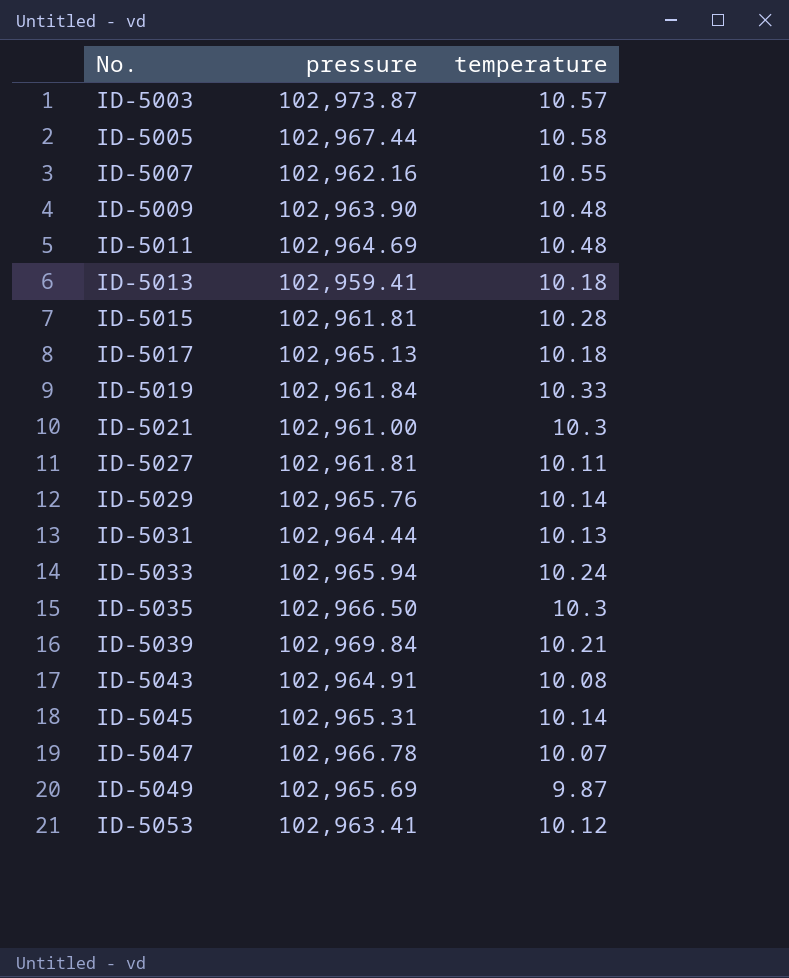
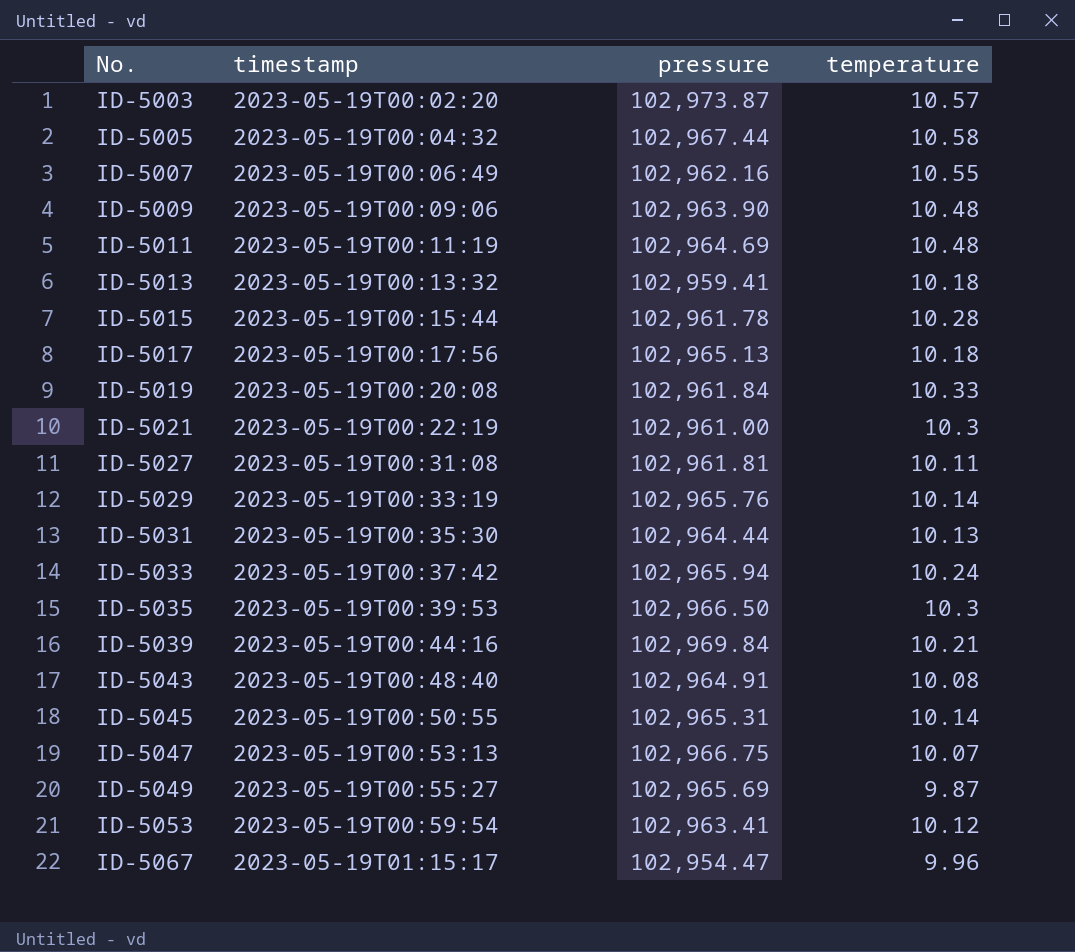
column timestamp | position: none -> 2
ID-5015 | pressure: 102,961.81 -> 102,961.78
ID-5047 | pressure: 102,966.78 -> 102,966.75
row ID-5067: none -> 2023-05-19T01:15:17 | 102,954.47 | 9.96

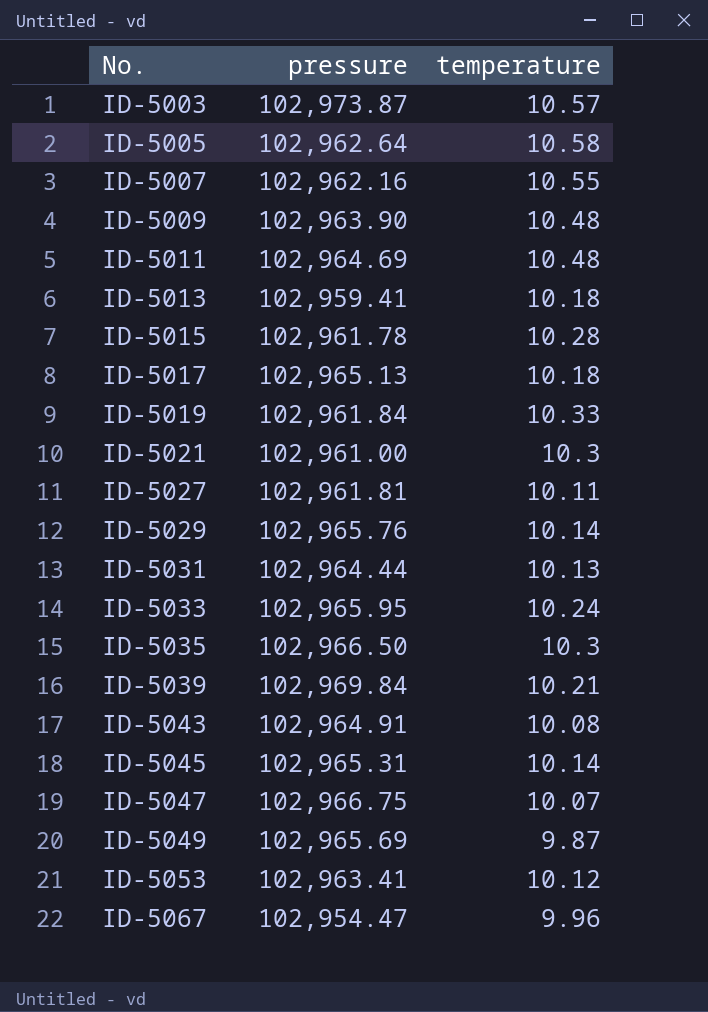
column timestamp | position: 2 -> none
ID-5005 | pressure: 102,967.44 -> 102,962.64
ID-5033 | pressure: 102,965.94 -> 102,965.95

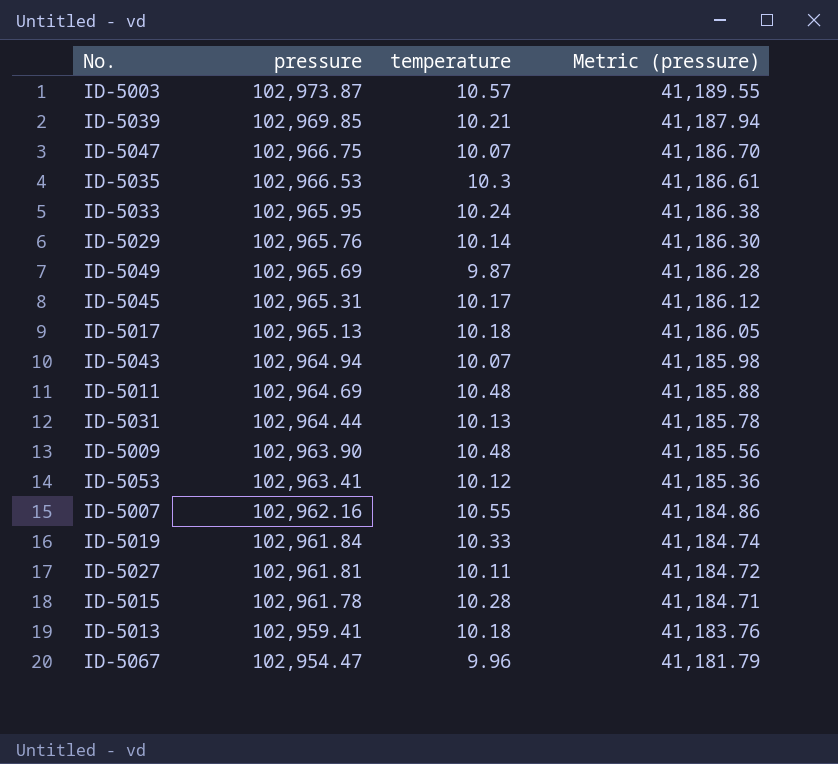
row order: No. ascending -> pressure descending
column Metric (pressure) | formula: none -> [pressure] * 0.4
row ID-5005: 102,962.64 | 10.58 -> none
row ID-5021: 102,961.00 | 10.3 -> none
ID-5039 | pressure: 102,969.84 -> 102,969.85
ID-5035 | pressure: 102,966.50 -> 102,966.53
ID-5045 | temperature: 10.14 -> 10.17
ID-5043 | pressure: 102,964.91 -> 102,964.94
ID-5043 | temperature: 10.08 -> 10.07

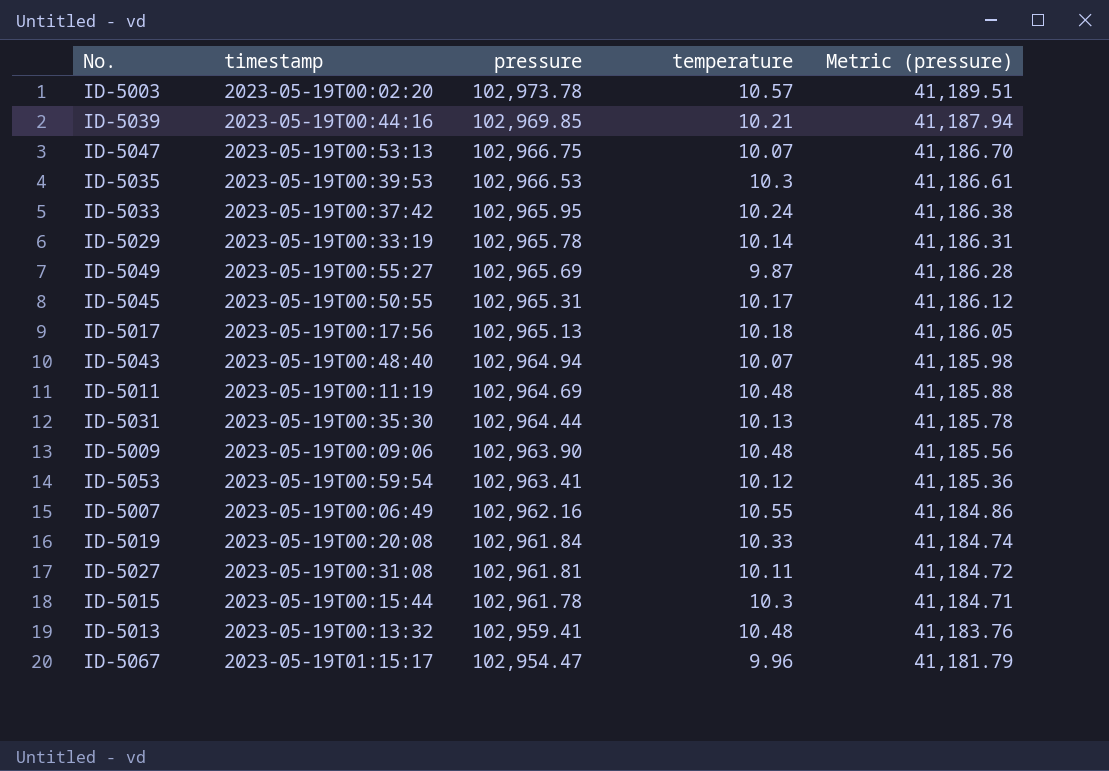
column timestamp | position: none -> 2
ID-5003 | pressure: 102,973.87 -> 102,973.78
ID-5003 | Metric (pressure): 41,189.55 -> 41,189.51
ID-5029 | pressure: 102,965.76 -> 102,965.78
ID-5029 | Metric (pressure): 41,186.30 -> 41,186.31
ID-5015 | temperature: 10.28 -> 10.3
ID-5013 | temperature: 10.18 -> 10.48

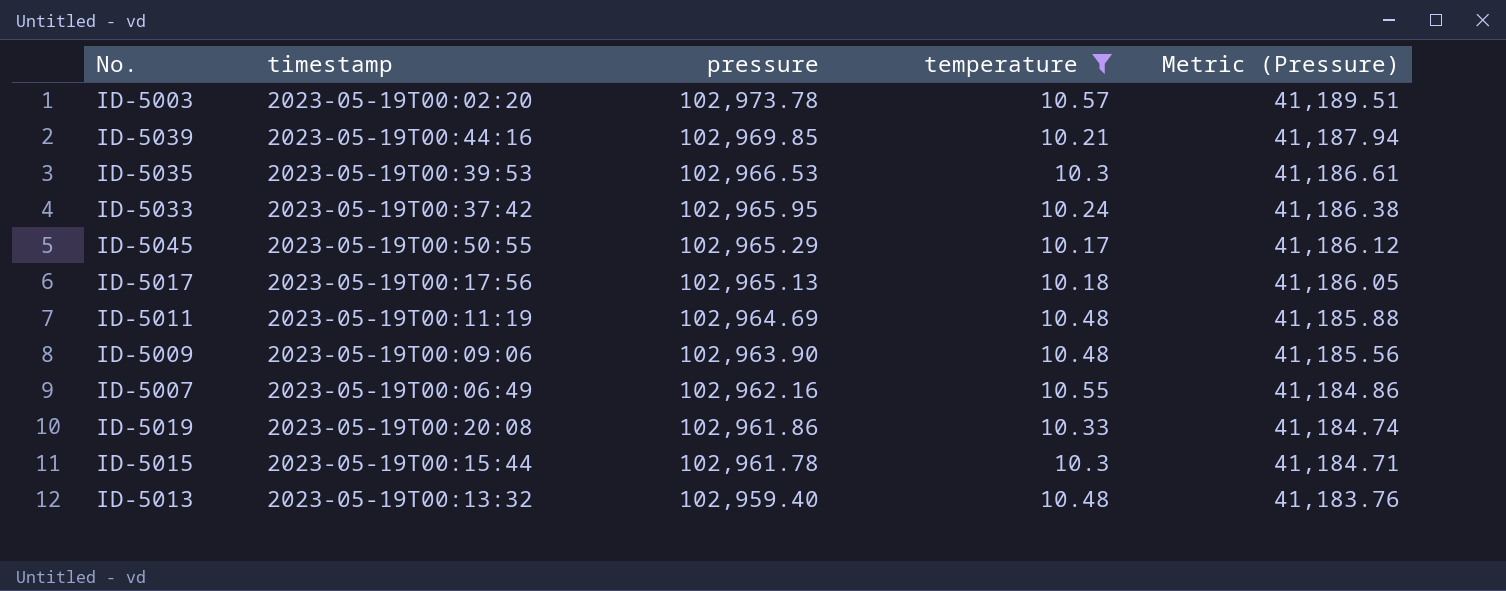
filter: none -> temperature >= 10.17
column name: Metric (pressure) -> Metric (Pressure)
ID-5045 | pressure: 102,965.31 -> 102,965.29
ID-5019 | pressure: 102,961.84 -> 102,961.86
ID-5013 | pressure: 102,959.41 -> 102,959.40

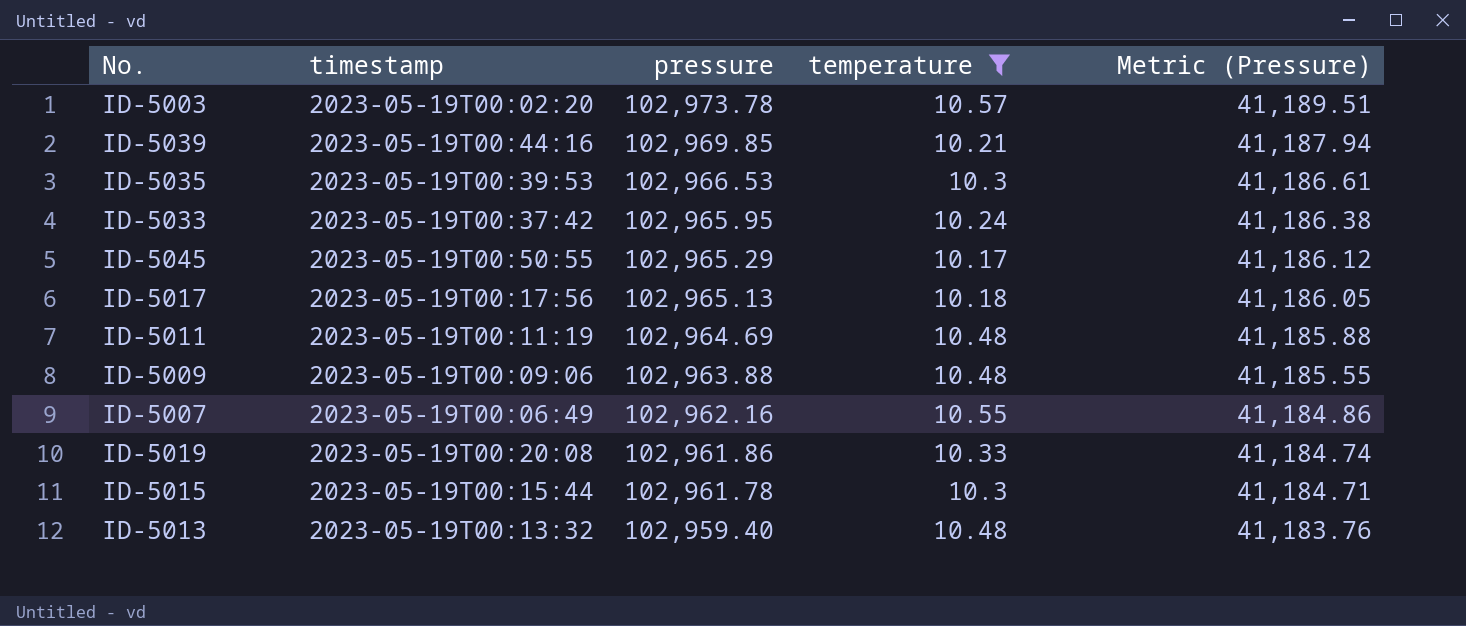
ID-5009 | pressure: 102,963.90 -> 102,963.88
ID-5009 | Metric (Pressure): 41,185.56 -> 41,185.55

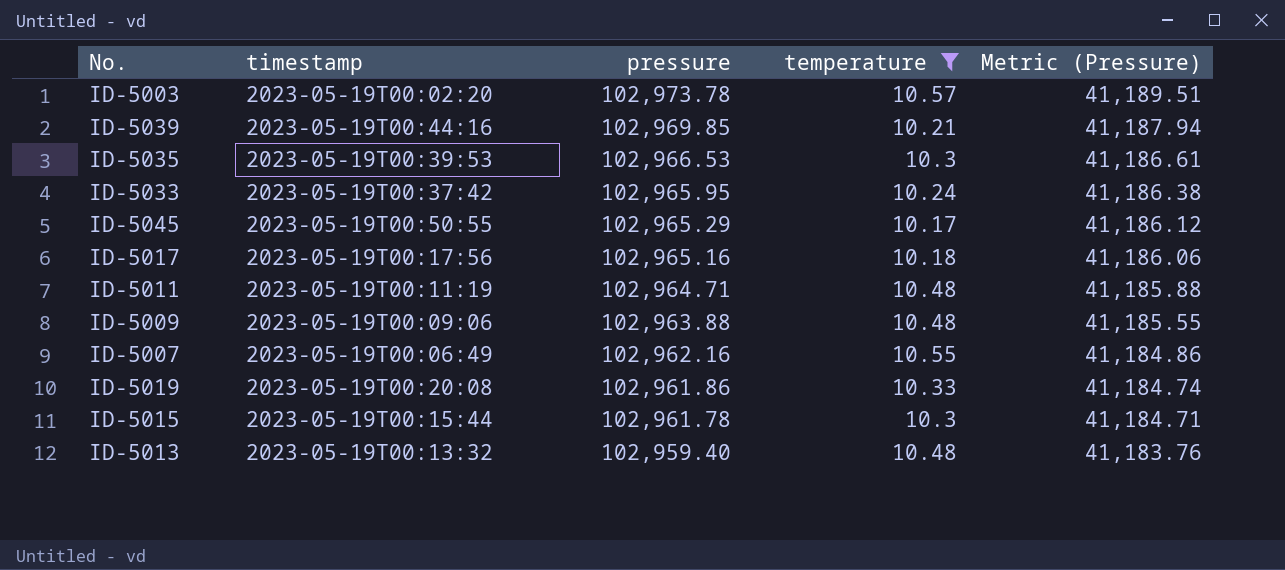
ID-5017 | pressure: 102,965.13 -> 102,965.16
ID-5017 | Metric (Pressure): 41,186.05 -> 41,186.06
ID-5011 | pressure: 102,964.69 -> 102,964.71

